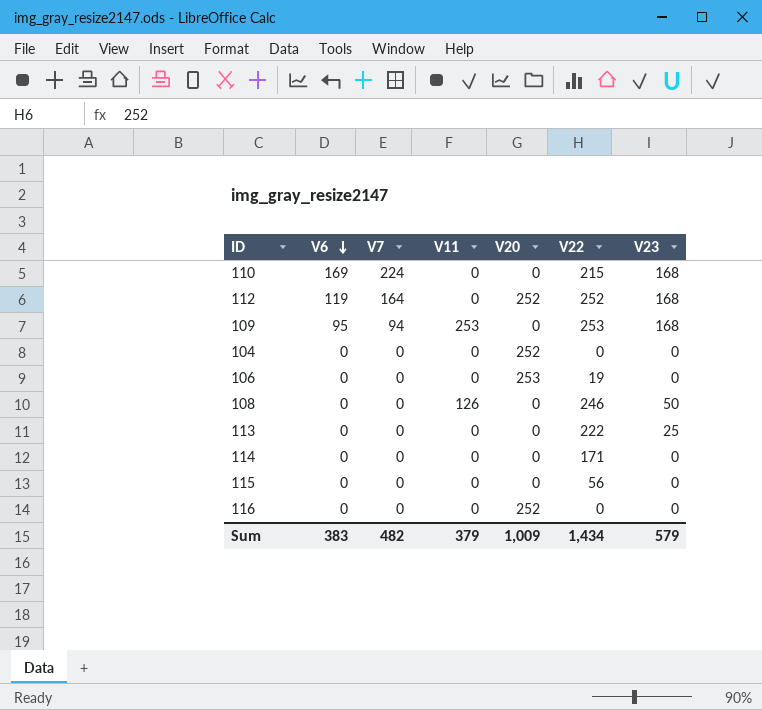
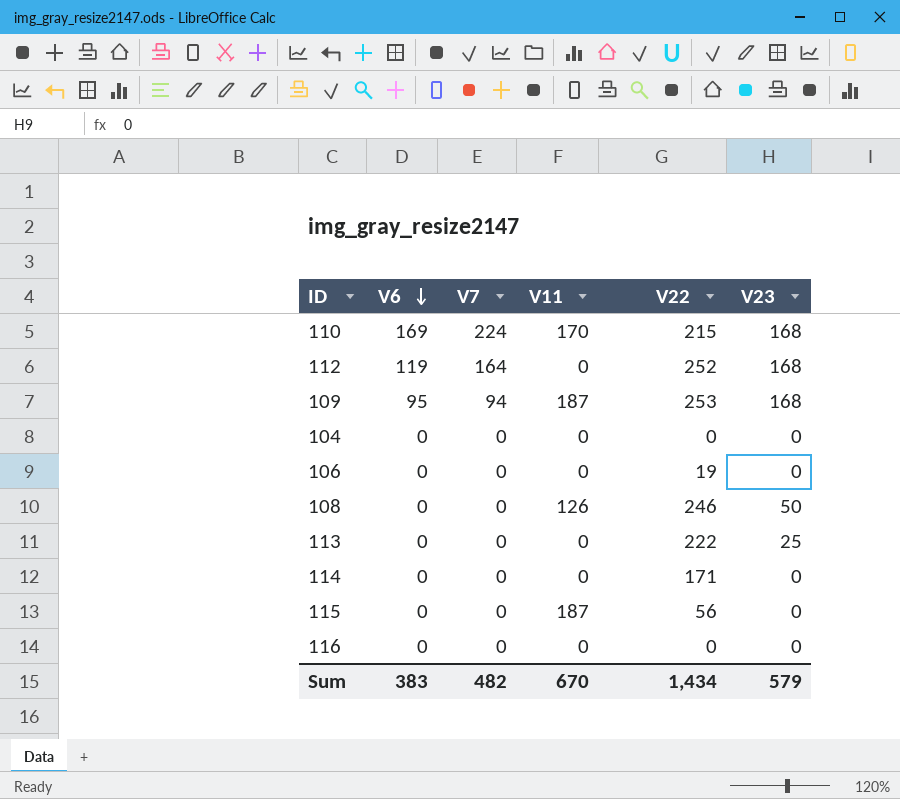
column V20 | position: 5 -> none
110 | V11: 0 -> 170
109 | V11: 253 -> 187
115 | V11: 0 -> 187
Sum | V11: 379 -> 670

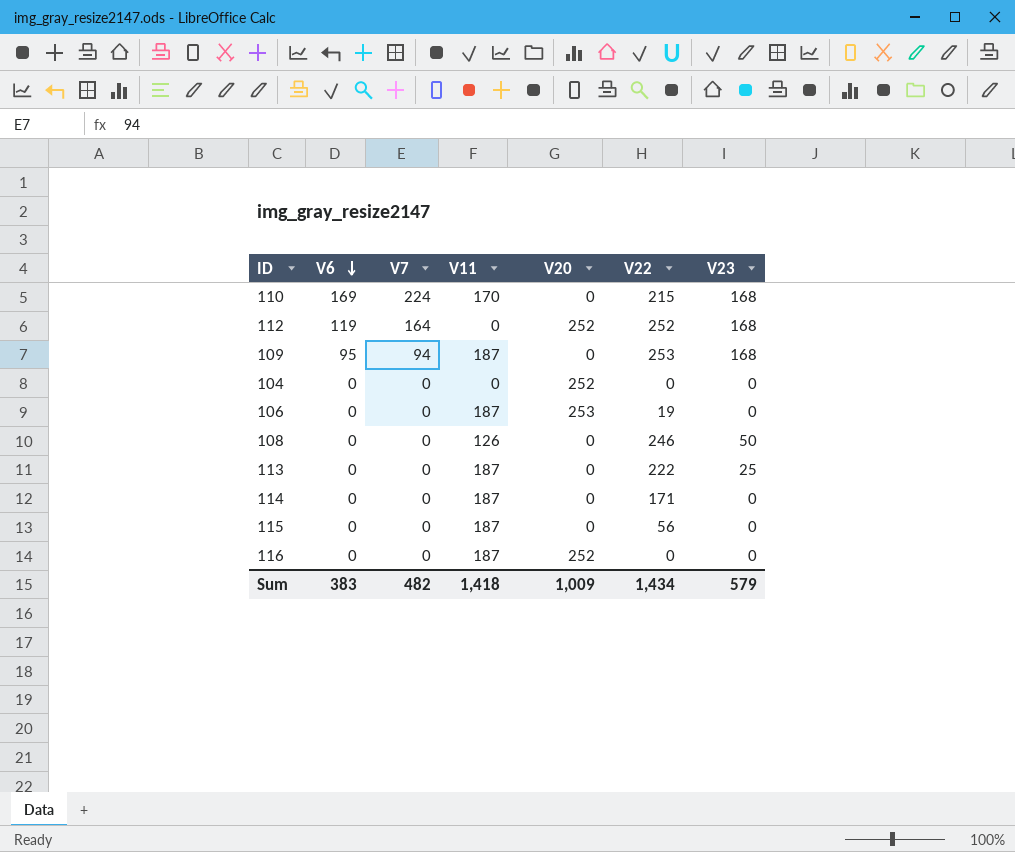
column V20 | position: none -> 5
106 | V11: 0 -> 187
113 | V11: 0 -> 187
114 | V11: 0 -> 187
116 | V11: 0 -> 187
Sum | V11: 670 -> 1,418

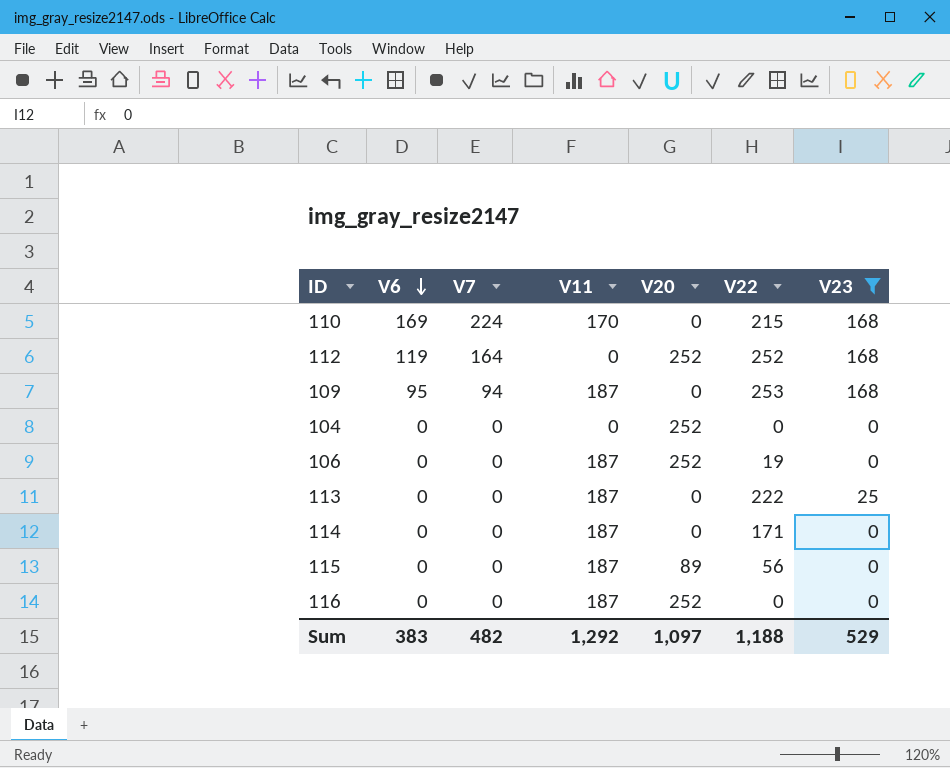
filter: none -> V23 != 50
106 | V20: 253 -> 252
115 | V20: 0 -> 89
Sum | V11: 1,418 -> 1,292
Sum | V20: 1,009 -> 1,097
Sum | V22: 1,434 -> 1,188
Sum | V23: 579 -> 529

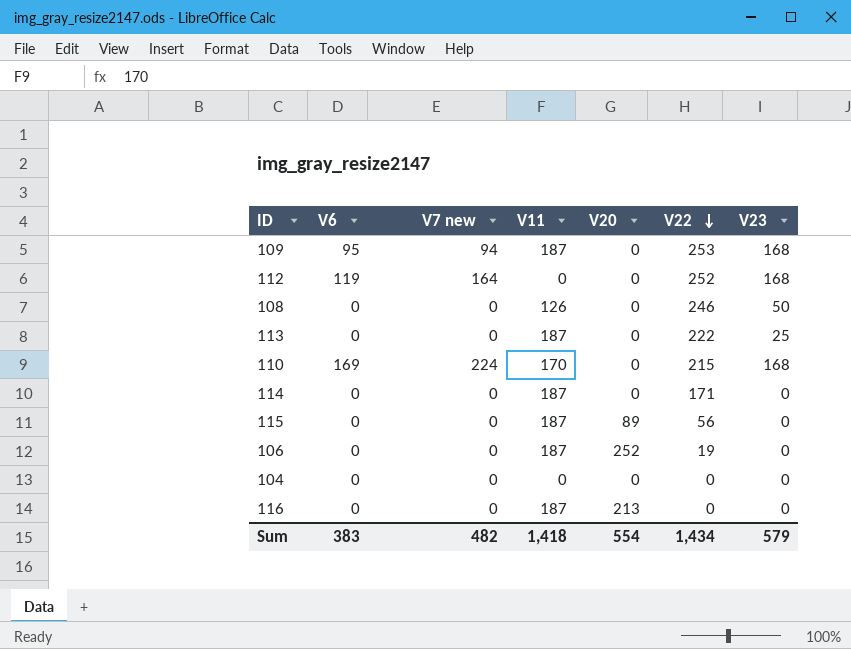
filter: V23 != 50 -> none
row order: V6 descending -> V22 descending
column name: V7 -> V7 new
112 | V20: 252 -> 0
104 | V20: 252 -> 0
116 | V20: 252 -> 213
Sum | V11: 1,292 -> 1,418
Sum | V20: 1,097 -> 554
Sum | V22: 1,188 -> 1,434
Sum | V23: 529 -> 579

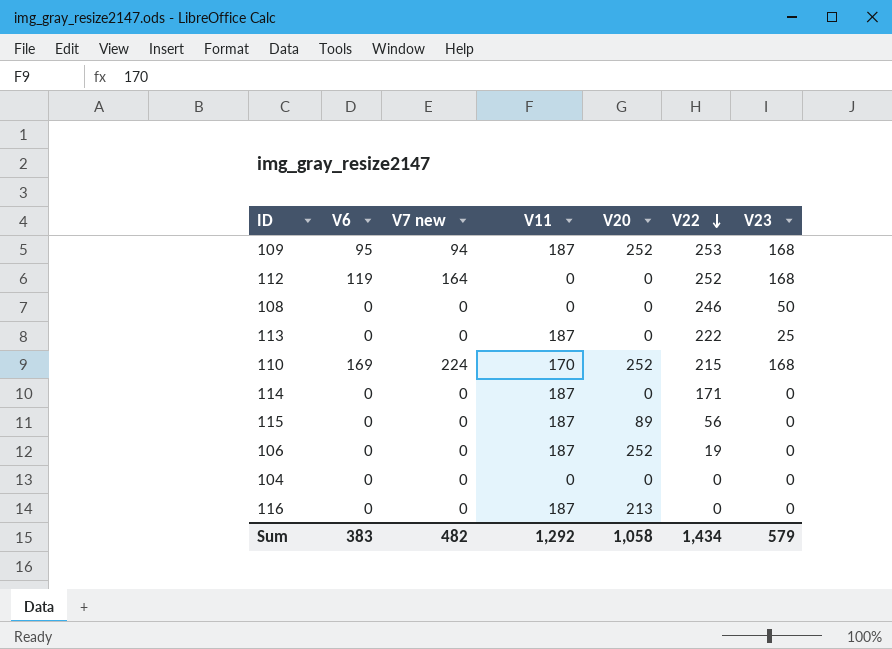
109 | V20: 0 -> 252
108 | V11: 126 -> 0
110 | V20: 0 -> 252
Sum | V11: 1,418 -> 1,292
Sum | V20: 554 -> 1,058

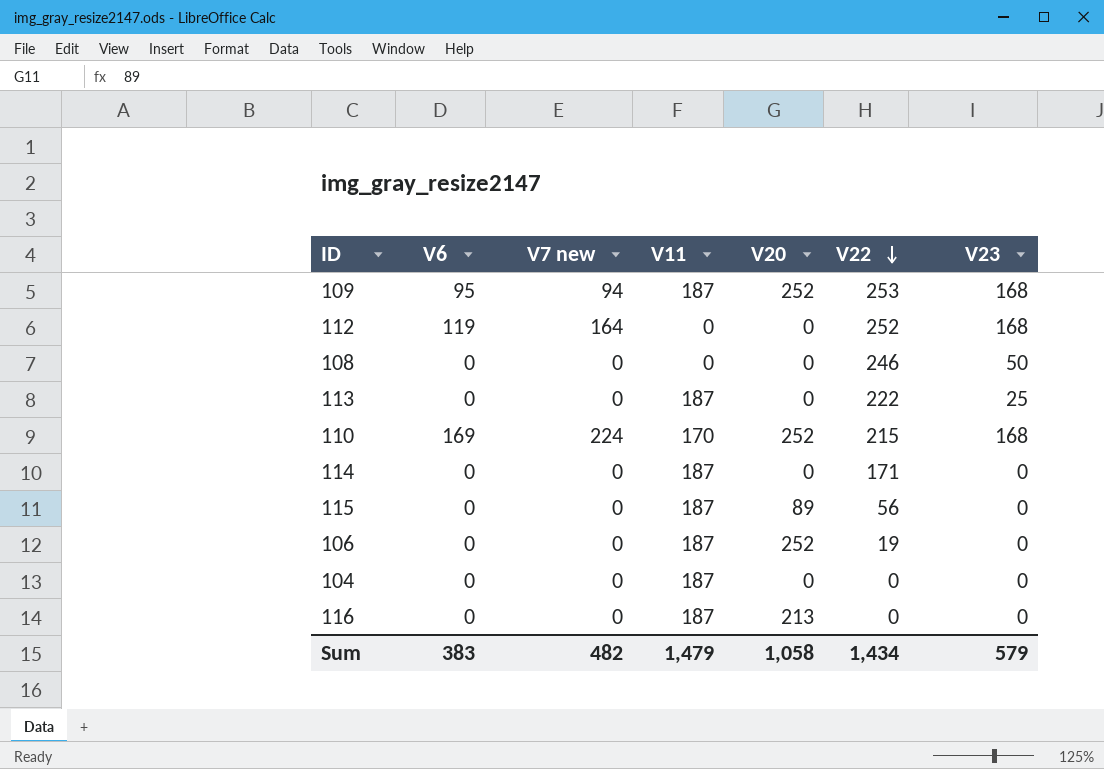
104 | V11: 0 -> 187
Sum | V11: 1,292 -> 1,479

